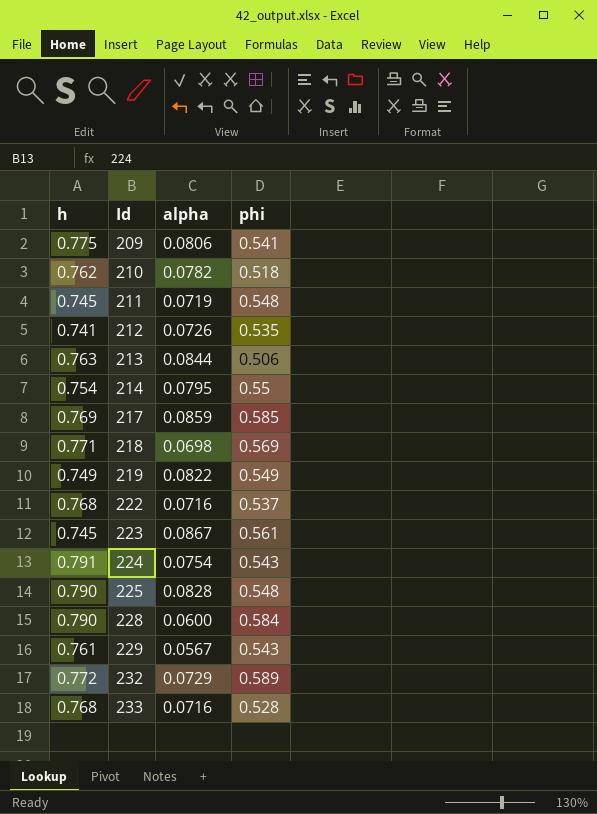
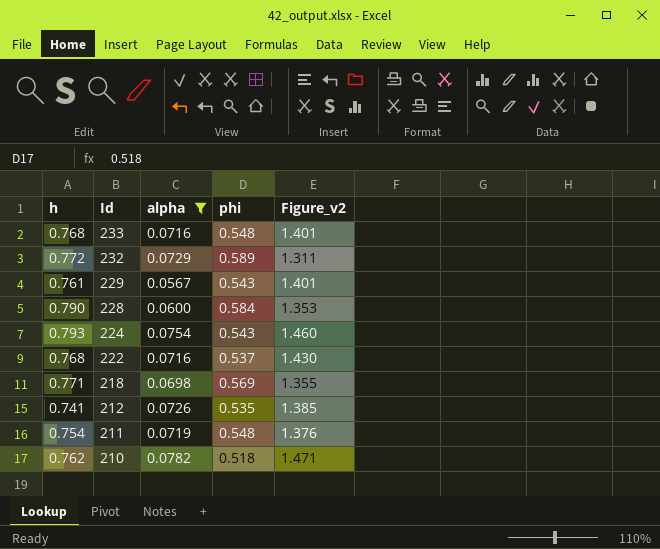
filter: none -> alpha <= 0.0782
row order: Id ascending -> Id descending
column Figure_v2 | formula: none -> [h] / [phi]
233 | phi: 0.528 -> 0.548
224 | h: 0.791 -> 0.793
211 | h: 0.745 -> 0.754

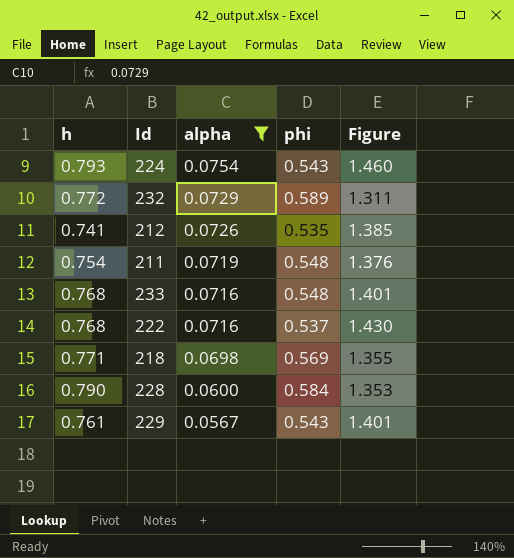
row order: Id descending -> alpha descending
column name: Figure_v2 -> Figure
row 210: 0.762 | 0.0782 | 0.518 | 1.471 -> none

